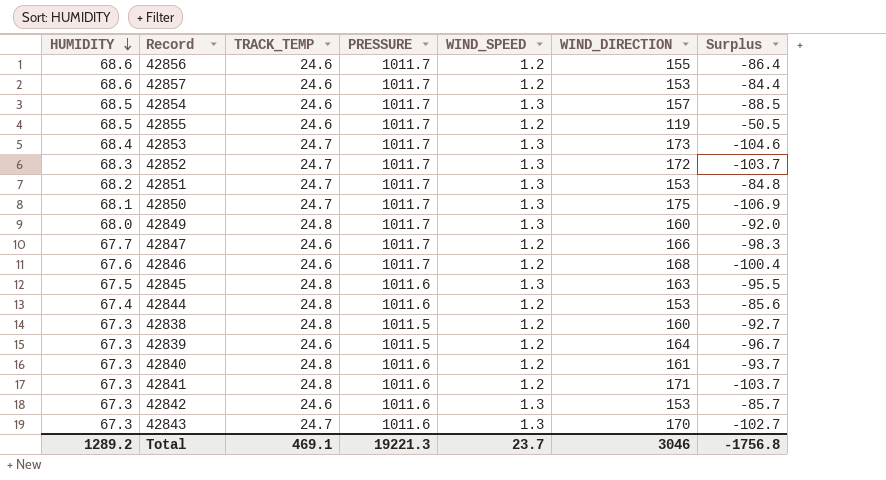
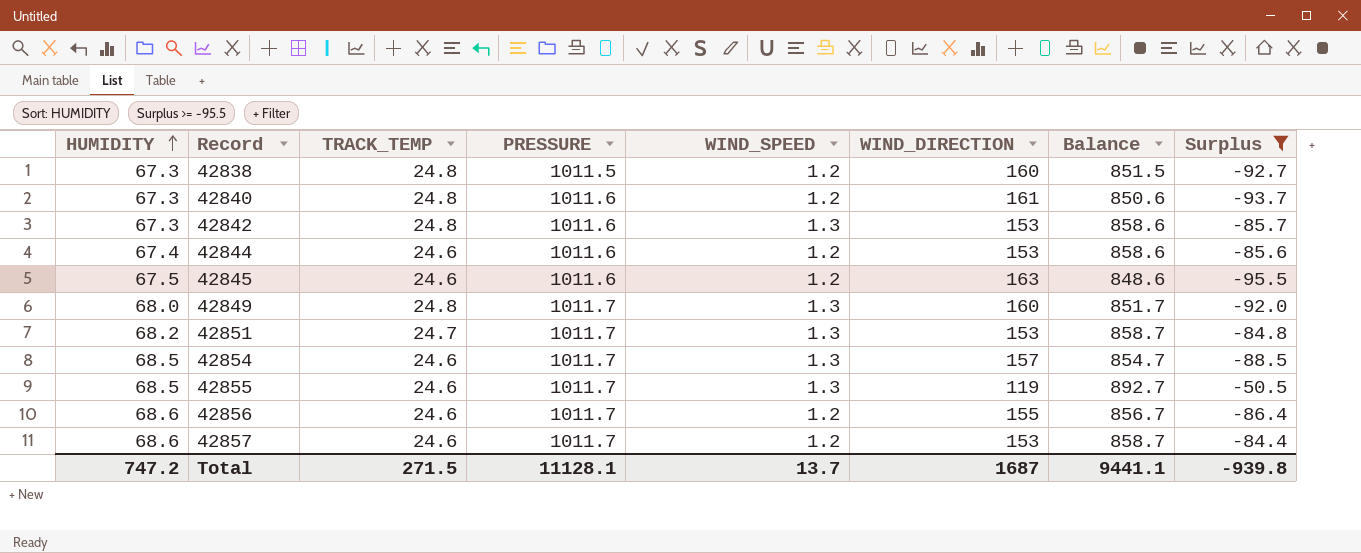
filter: none -> Surplus >= -95.5
row order: HUMIDITY descending -> HUMIDITY ascending
column Balance | formula: none -> [PRESSURE] - [WIND_DIRECTION]
42842 | TRACK_TEMP: 24.6 -> 24.8
42844 | TRACK_TEMP: 24.8 -> 24.6
42845 | TRACK_TEMP: 24.8 -> 24.6
42845 | WIND_SPEED: 1.3 -> 1.2
42855 | WIND_SPEED: 1.2 -> 1.3
Total | HUMIDITY: 1289.2 -> 747.2
Total | TRACK_TEMP: 469.1 -> 271.5
Total | PRESSURE: 19221.3 -> 11128.1
Total | WIND_SPEED: 23.7 -> 13.7
Total | WIND_DIRECTION: 3046 -> 1687
Total | Surplus: -1756.8 -> -939.8

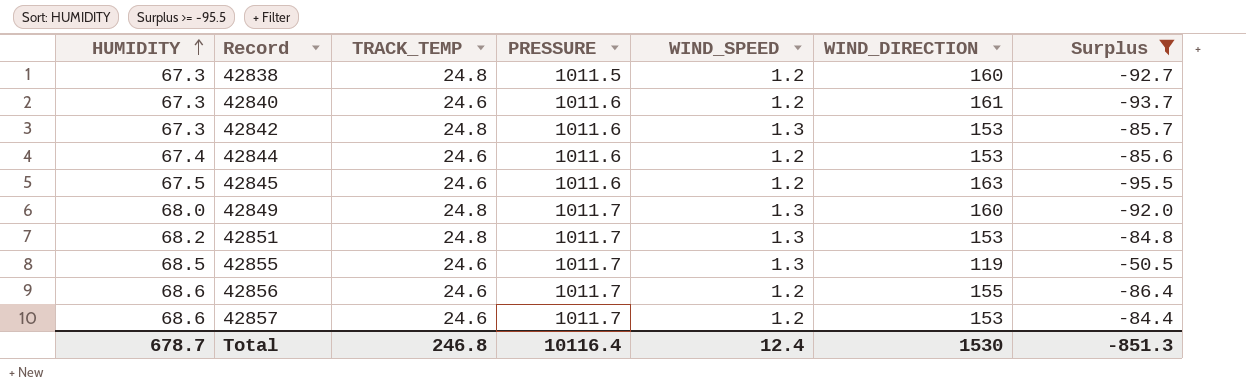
column Balance | formula: [PRESSURE] - [WIND_DIRECTION] -> none
row 42854: 68.5 | 24.6 | 1011.7 | 1.3 | 157 | 854.7 | -88.5 -> none
42840 | TRACK_TEMP: 24.8 -> 24.6
42851 | TRACK_TEMP: 24.7 -> 24.8
Total | HUMIDITY: 747.2 -> 678.7
Total | TRACK_TEMP: 271.5 -> 246.8
Total | PRESSURE: 11128.1 -> 10116.4
Total | WIND_SPEED: 13.7 -> 12.4
Total | WIND_DIRECTION: 1687 -> 1530
Total | Surplus: -939.8 -> -851.3

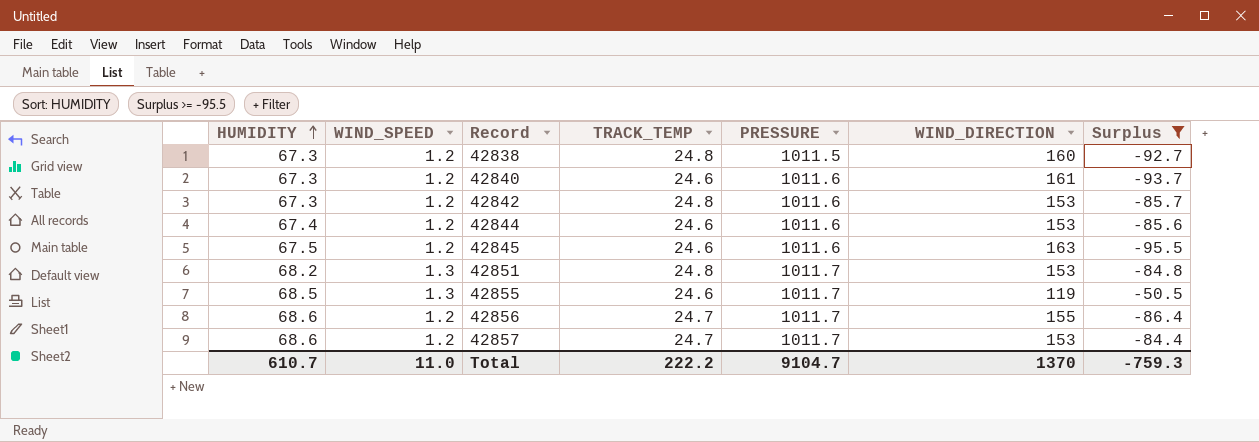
column WIND_SPEED | position: 5 -> 2
row 42849: 68.0 | 24.8 | 1011.7 | 1.3 | 160 | -92.0 -> none
42842 | WIND_SPEED: 1.3 -> 1.2
42856 | TRACK_TEMP: 24.6 -> 24.7
42857 | TRACK_TEMP: 24.6 -> 24.7
Total | HUMIDITY: 678.7 -> 610.7
Total | WIND_SPEED: 12.4 -> 11.0
Total | TRACK_TEMP: 246.8 -> 222.2
Total | PRESSURE: 10116.4 -> 9104.7
Total | WIND_DIRECTION: 1530 -> 1370
Total | Surplus: -851.3 -> -759.3

